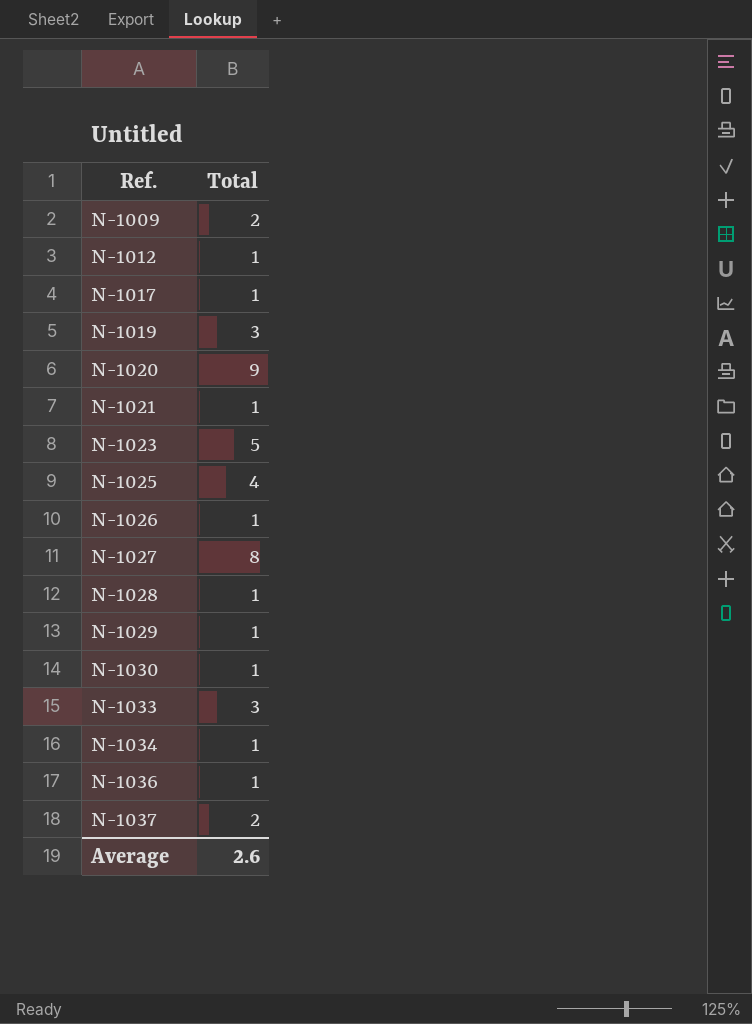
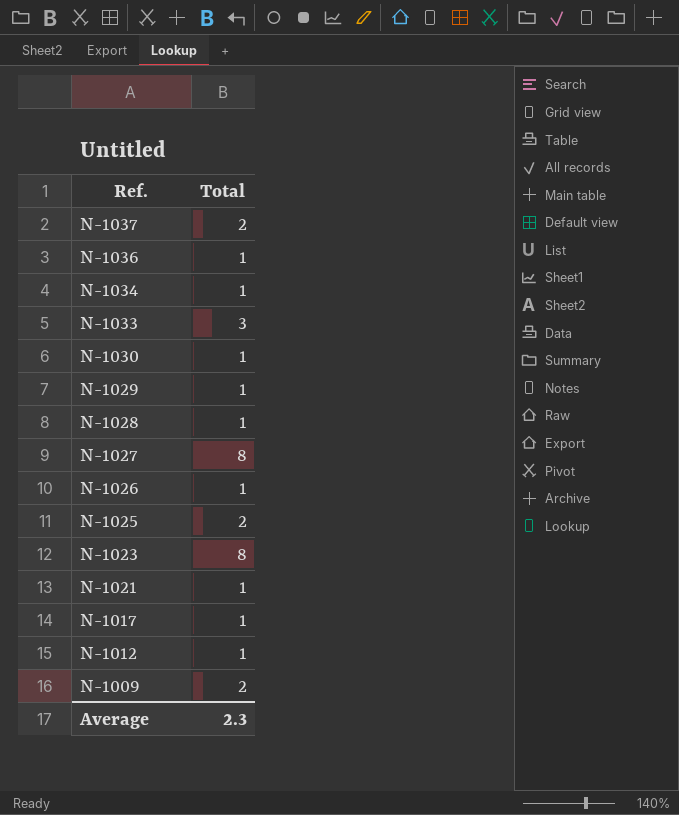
row order: Ref. ascending -> Ref. descending
row N-1019: 3 -> none
row N-1020: 9 -> none
N-1025 | Total: 4 -> 2
N-1023 | Total: 5 -> 8
Average | Total: 2.6 -> 2.3

